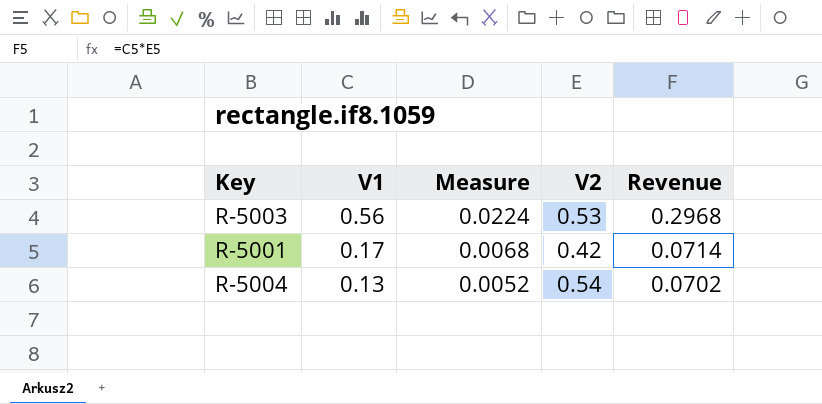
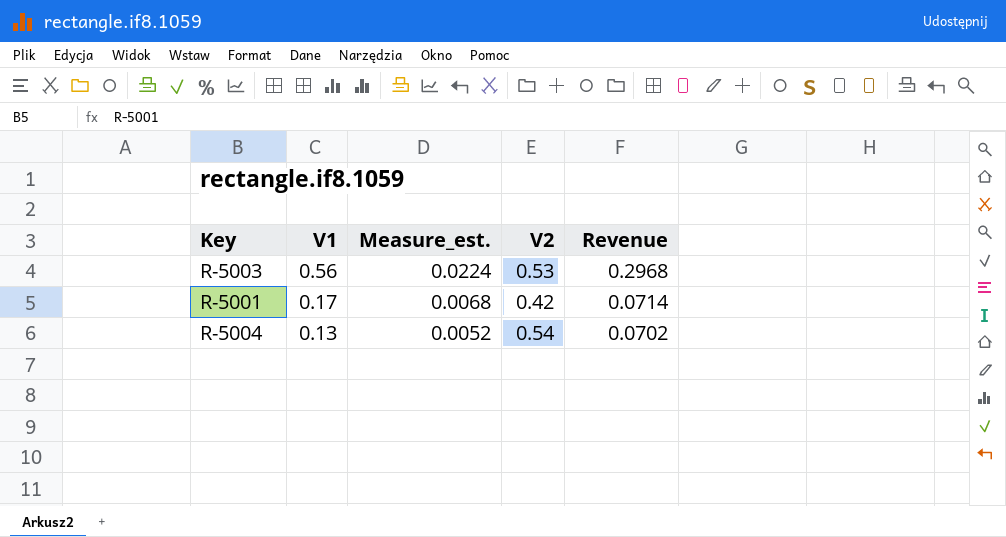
column name: Measure -> Measure_est.

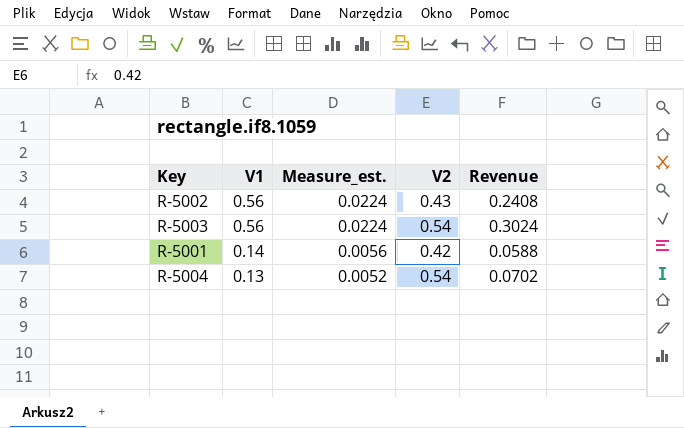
row R-5002: none -> 0.56 | 0.0224 | 0.43 | 0.2408
R-5003 | V2: 0.53 -> 0.54
R-5003 | Revenue: 0.2968 -> 0.3024
R-5001 | V1: 0.17 -> 0.14
R-5001 | Measure_est.: 0.0068 -> 0.0056
R-5001 | Revenue: 0.0714 -> 0.0588

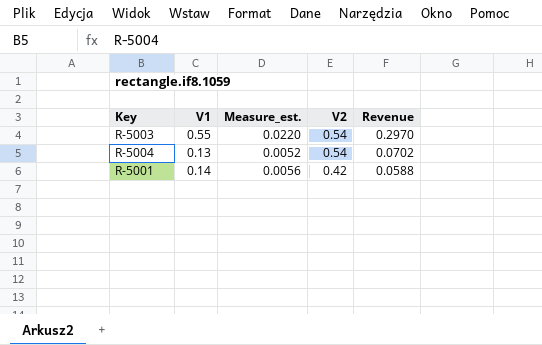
row order: V1 descending -> V2 descending
row R-5002: 0.56 | 0.0224 | 0.43 | 0.2408 -> none
R-5003 | V1: 0.56 -> 0.55
R-5003 | Measure_est.: 0.0224 -> 0.0220
R-5003 | Revenue: 0.3024 -> 0.2970

